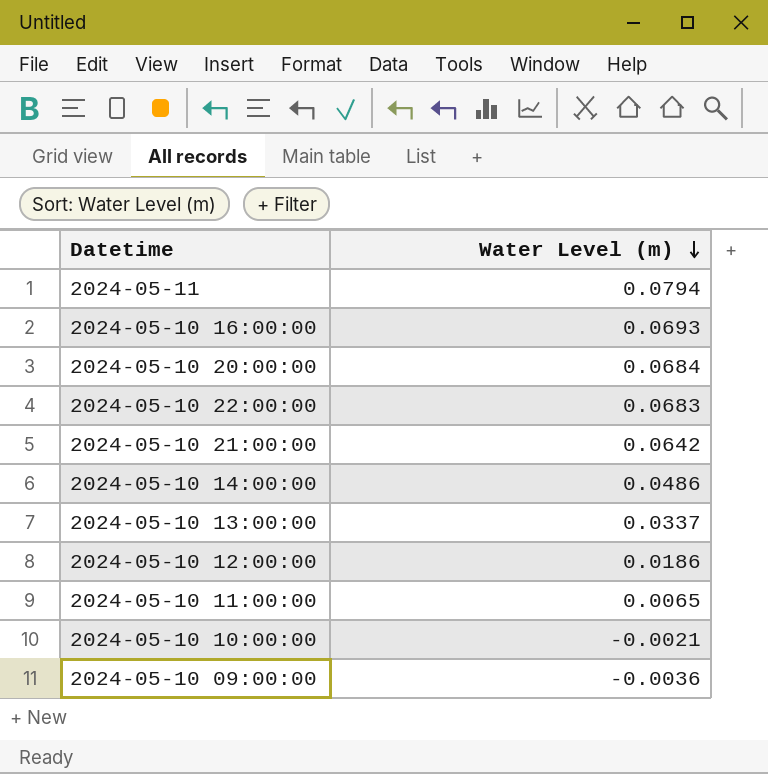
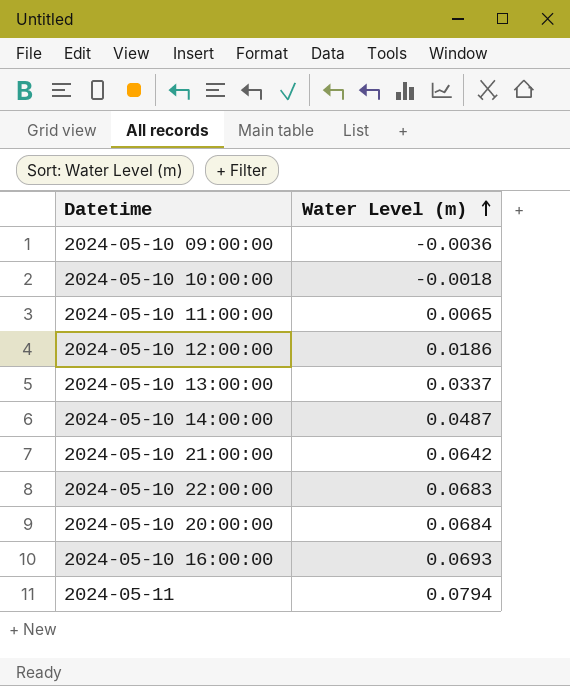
row order: Water Level (m) descending -> Water Level (m) ascending
2024-05-10 10:00:00 | Water Level (m): -0.0021 -> -0.0018
2024-05-10 14:00:00 | Water Level (m): 0.0486 -> 0.0487

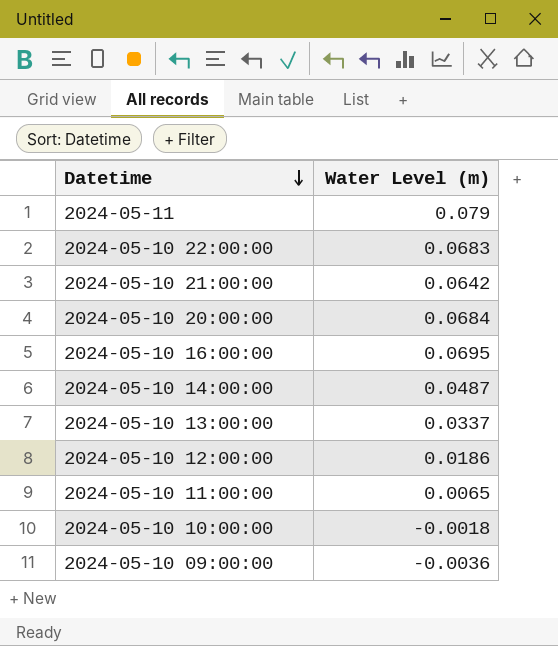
row order: Water Level (m) ascending -> Datetime descending
2024-05-11 | Water Level (m): 0.0794 -> 0.079
2024-05-10 16:00:00 | Water Level (m): 0.0693 -> 0.0695

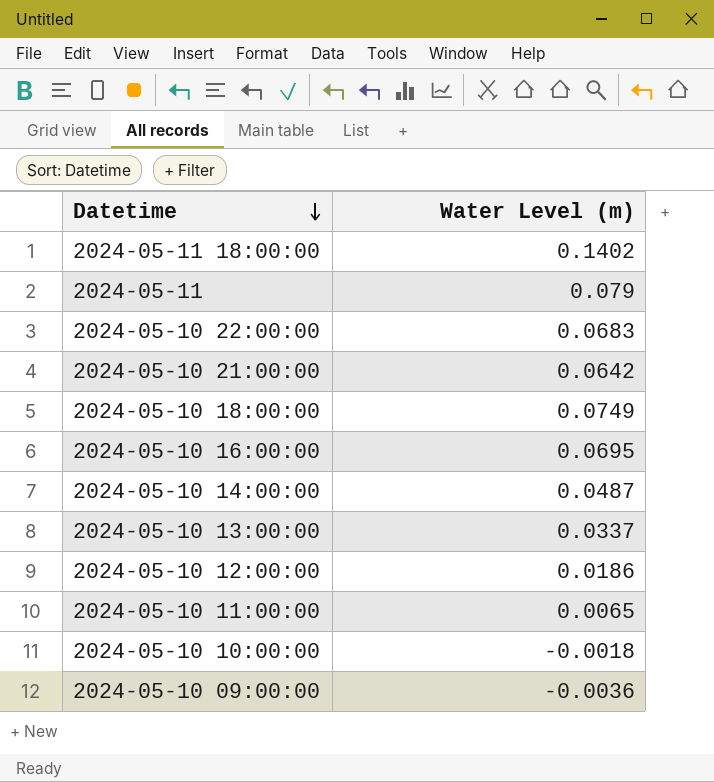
row 2024-05-10 20:00:00: 0.0684 -> none
row 2024-05-11 18:00:00: none -> 0.1402
row 2024-05-10 18:00:00: none -> 0.0749

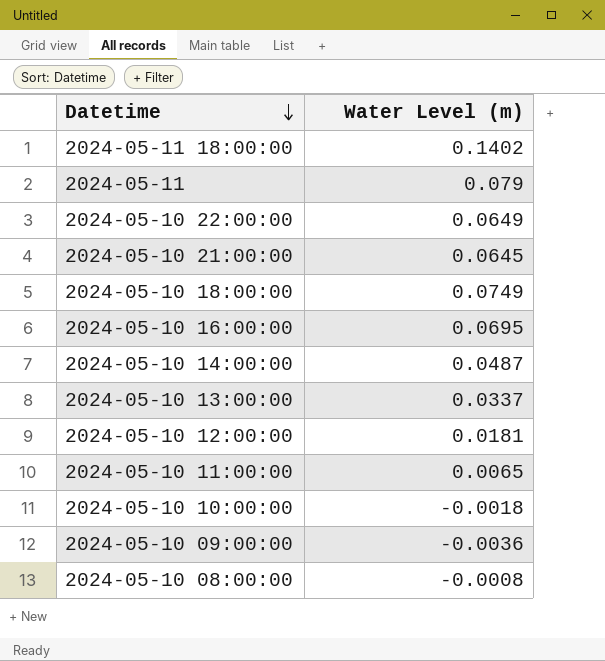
2024-05-10 22:00:00 | Water Level (m): 0.0683 -> 0.0649
2024-05-10 21:00:00 | Water Level (m): 0.0642 -> 0.0645
2024-05-10 12:00:00 | Water Level (m): 0.0186 -> 0.0181
row 2024-05-10 08:00:00: none -> -0.0008

